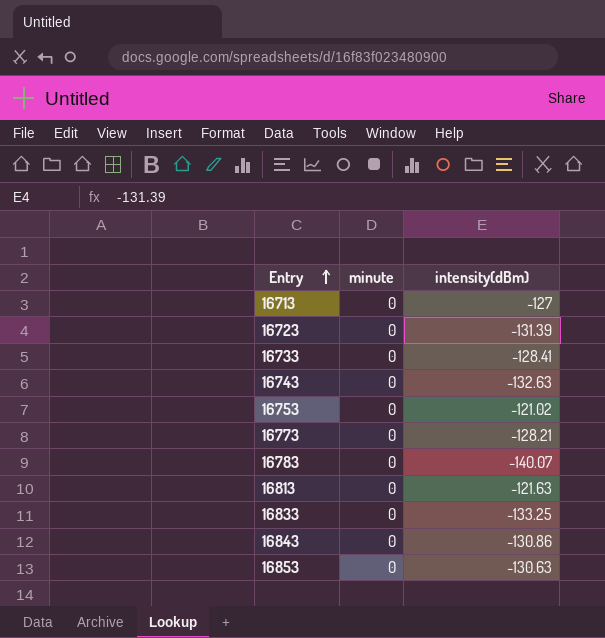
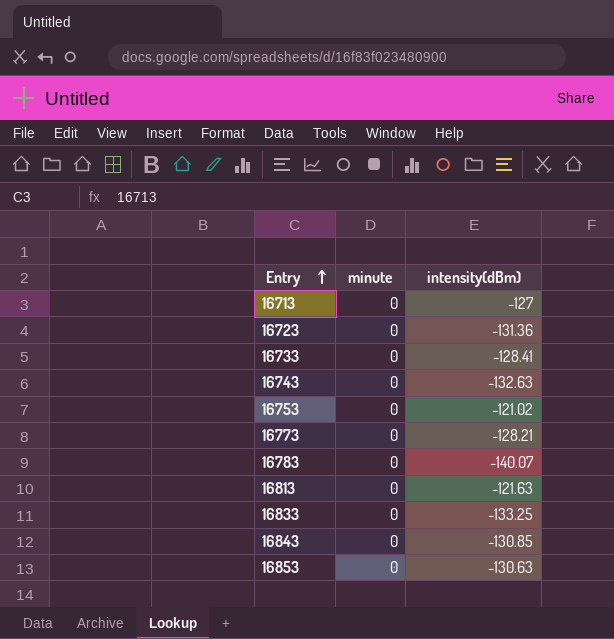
16723 | intensity(dBm): -131.39 -> -131.36
16843 | intensity(dBm): -130.86 -> -130.85

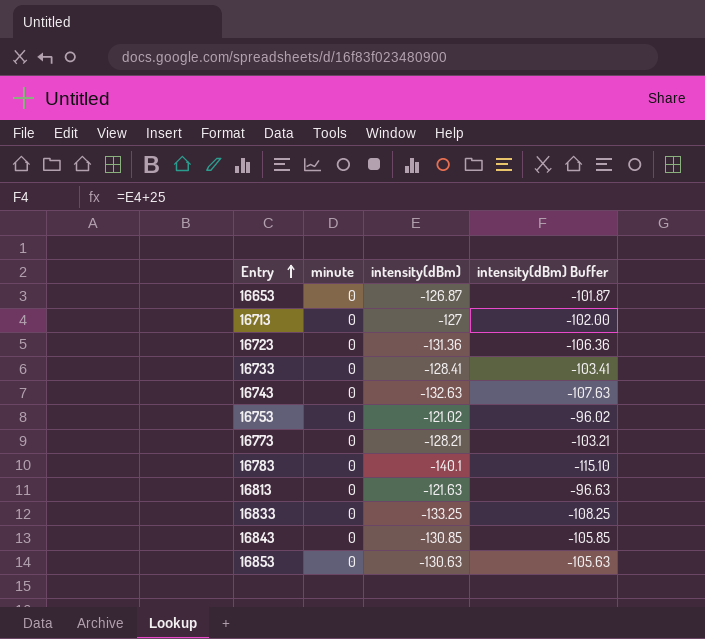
column intensity(dBm) Buffer | formula: none -> [intensity(dBm)] + 25
row 16653: none -> 0 | -126.87 | -101.87
16783 | intensity(dBm): -140.07 -> -140.1

